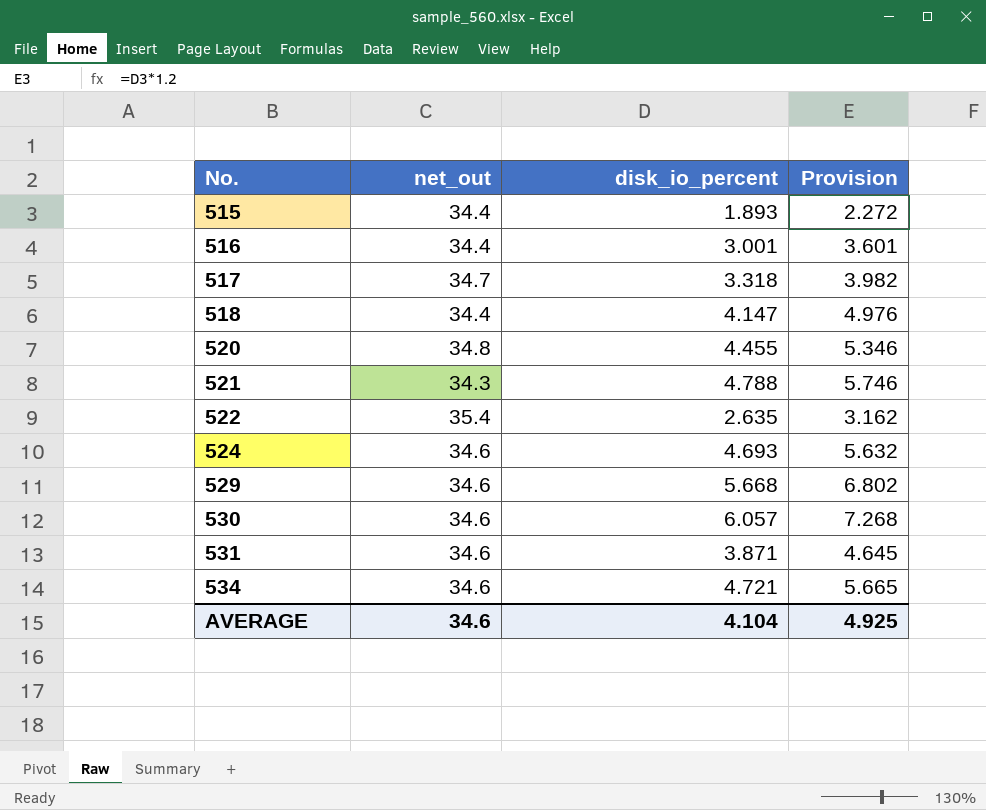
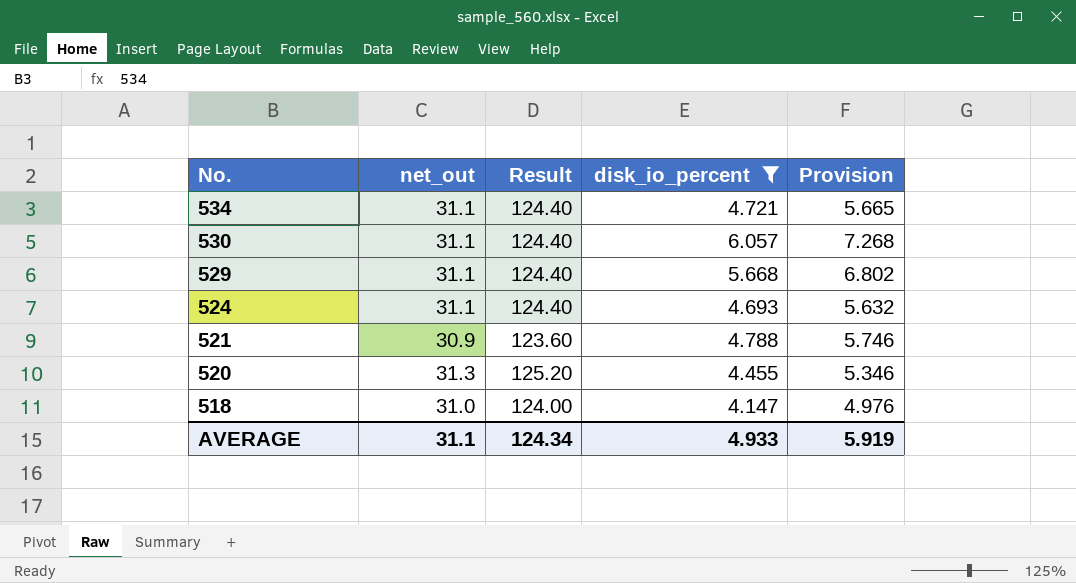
filter: none -> disk_io_percent >= 4.147
row order: No. ascending -> No. descending
column Result | formula: none -> [net_out] * 4
534 | net_out: 34.6 -> 31.1
530 | net_out: 34.6 -> 31.1
529 | net_out: 34.6 -> 31.1
524 | net_out: 34.6 -> 31.1
521 | net_out: 34.3 -> 30.9
520 | net_out: 34.8 -> 31.3
518 | net_out: 34.4 -> 31.0
AVERAGE | net_out: 34.6 -> 31.1
AVERAGE | disk_io_percent: 4.104 -> 4.933
AVERAGE | Provision: 4.925 -> 5.919

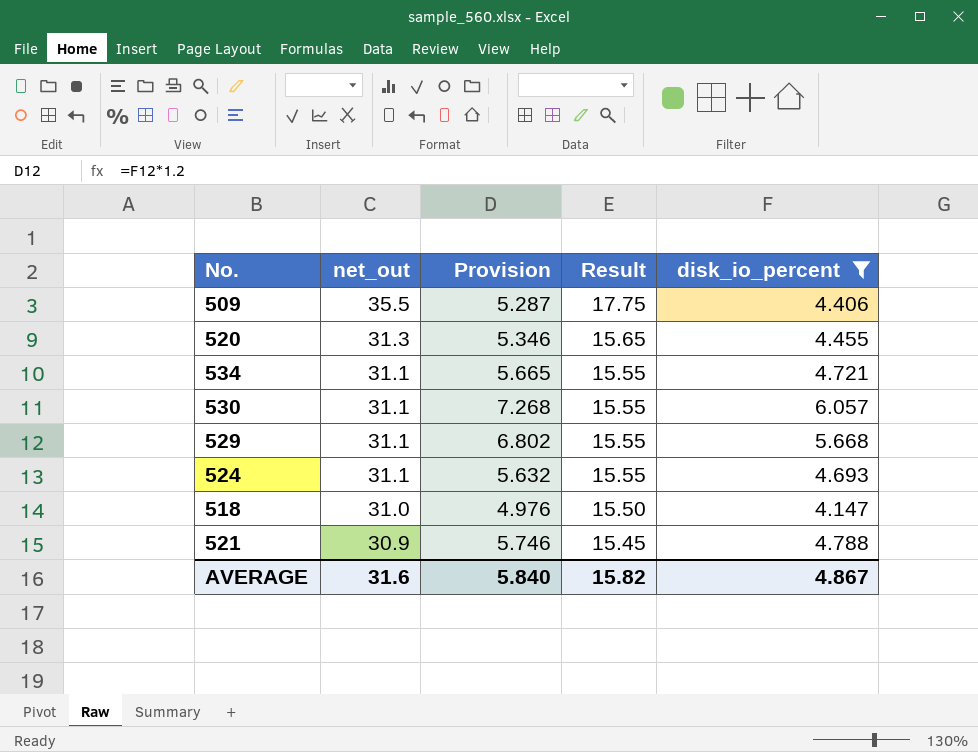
row order: No. descending -> net_out descending
column Provision | position: 5 -> 3
column Result | formula: [net_out] * 4 -> [net_out] * 0.5
row 509: none -> 35.5 | 5.287 | 17.75 | 4.406
AVERAGE | net_out: 31.1 -> 31.6
AVERAGE | Provision: 5.919 -> 5.840
AVERAGE | Result: 124.34 -> 15.82
AVERAGE | disk_io_percent: 4.933 -> 4.867

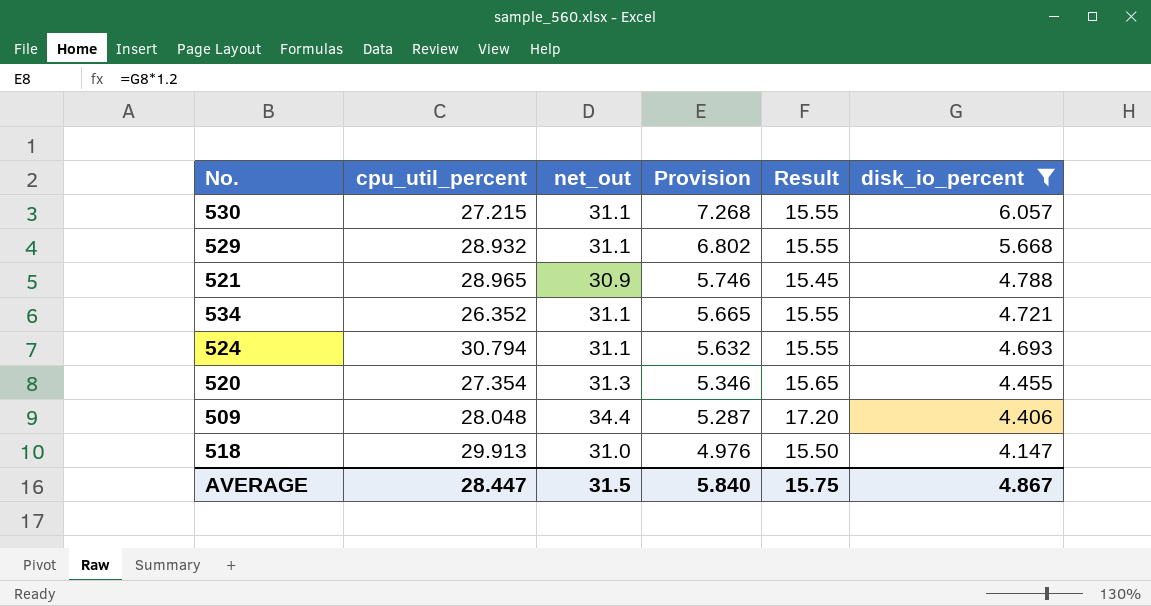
row order: net_out descending -> Provision descending
column cpu_util_percent | position: none -> 2
509 | net_out: 35.5 -> 34.4
509 | Result: 17.75 -> 17.20
AVERAGE | net_out: 31.6 -> 31.5
AVERAGE | Result: 15.82 -> 15.75

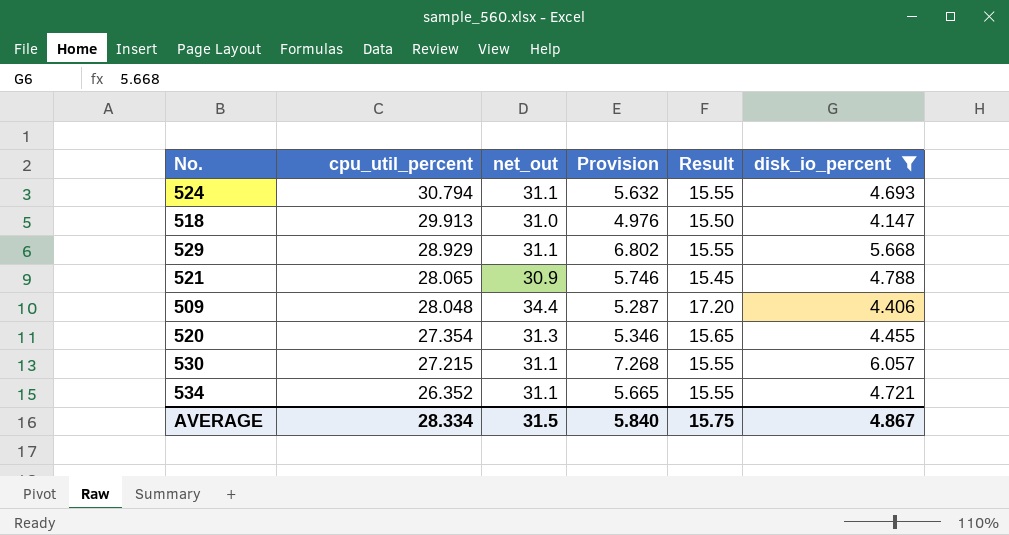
row order: Provision descending -> cpu_util_percent descending
529 | cpu_util_percent: 28.932 -> 28.929
521 | cpu_util_percent: 28.965 -> 28.065
AVERAGE | cpu_util_percent: 28.447 -> 28.334

